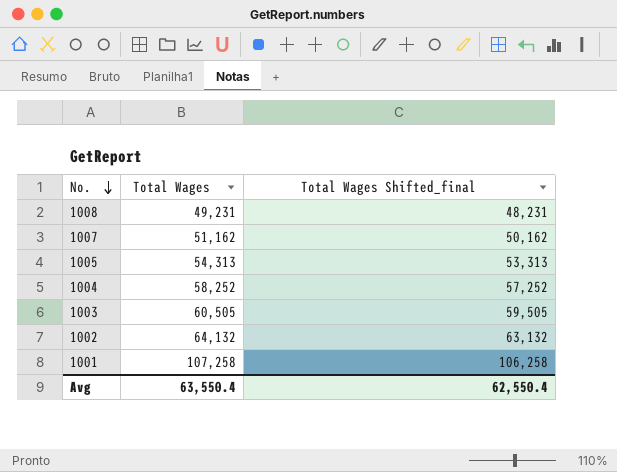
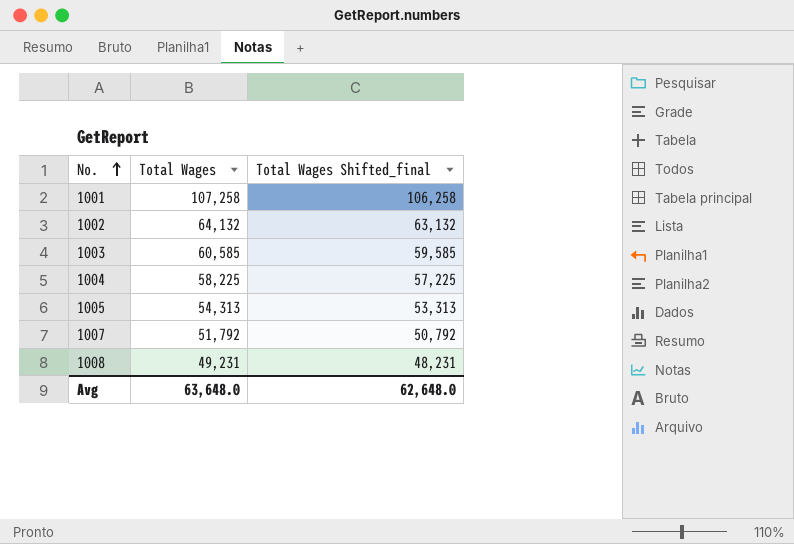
row order: No. descending -> No. ascending
1003 | Total Wages: 60,505 -> 60,585
1003 | Total Wages Shifted_final: 59,505 -> 59,585
1004 | Total Wages: 58,252 -> 58,225
1004 | Total Wages Shifted_final: 57,252 -> 57,225
1007 | Total Wages: 51,162 -> 51,792
1007 | Total Wages Shifted_final: 50,162 -> 50,792
Avg | Total Wages: 63,550.4 -> 63,648.0
Avg | Total Wages Shifted_final: 62,550.4 -> 62,648.0

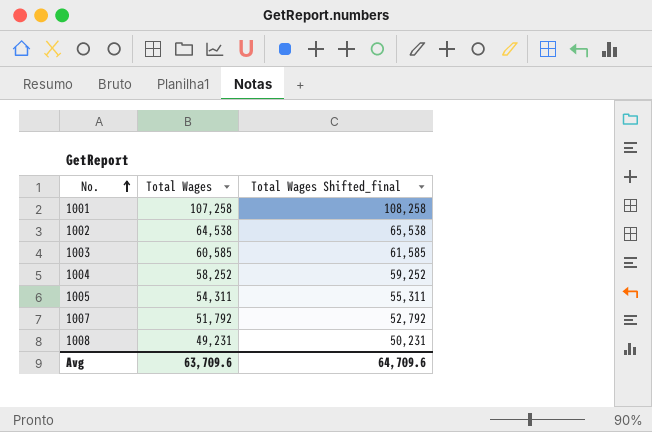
column Total Wages Shifted_final | formula: [Total Wages] - 1000 -> [Total Wages] + 1000
1002 | Total Wages: 64,132 -> 64,538
1004 | Total Wages: 58,225 -> 58,252
1005 | Total Wages: 54,313 -> 54,311
Avg | Total Wages: 63,648.0 -> 63,709.6
Avg | Total Wages Shifted_final: 62,648.0 -> 64,709.6

